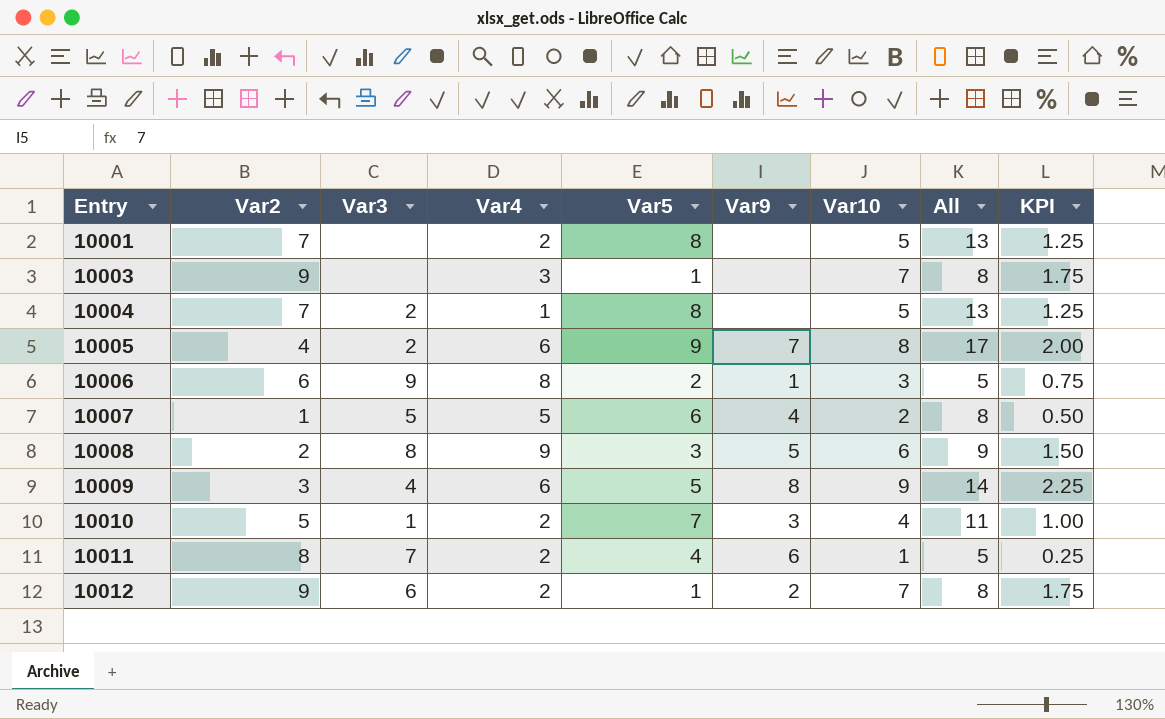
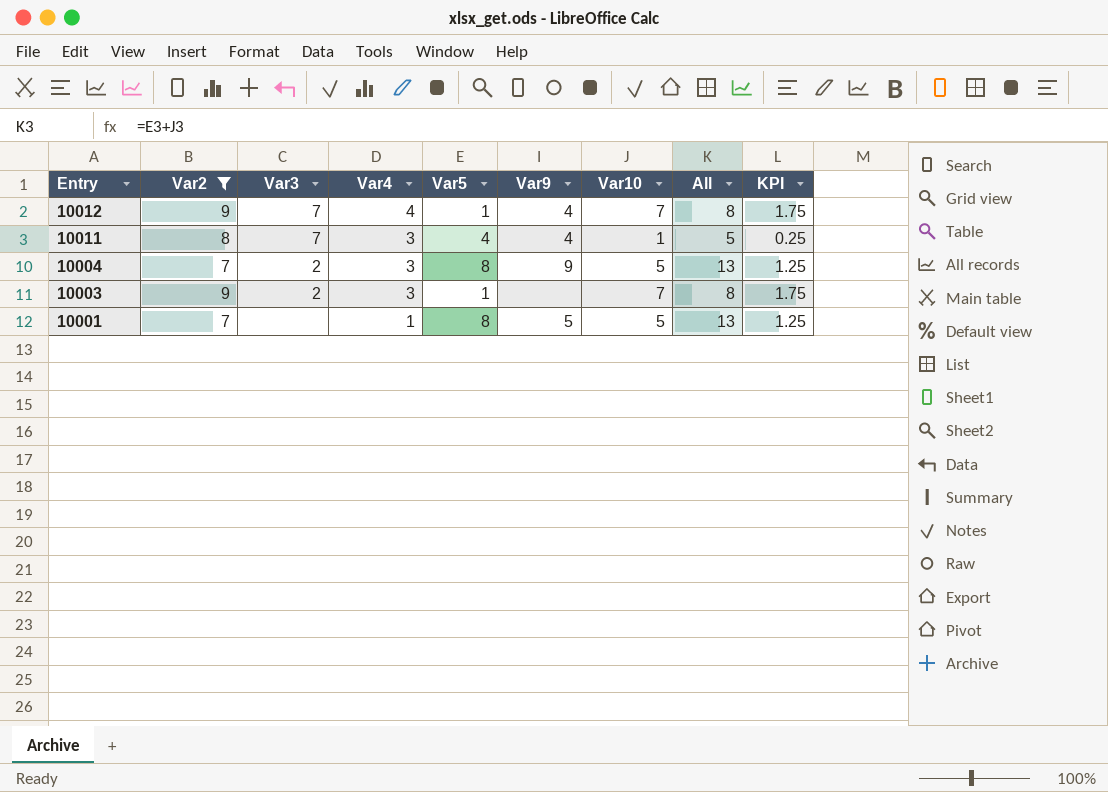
filter: none -> Var2 >= 7
row order: Entry ascending -> Entry descending
10012 | Var3: 6 -> 7
10012 | Var4: 2 -> 4
10012 | Var9: 2 -> 4
10011 | Var4: 2 -> 3
10011 | Var9: 6 -> 4
10004 | Var4: 1 -> 3
10004 | Var9: none -> 9
10003 | Var3: none -> 2
10001 | Var4: 2 -> 1
10001 | Var9: none -> 5

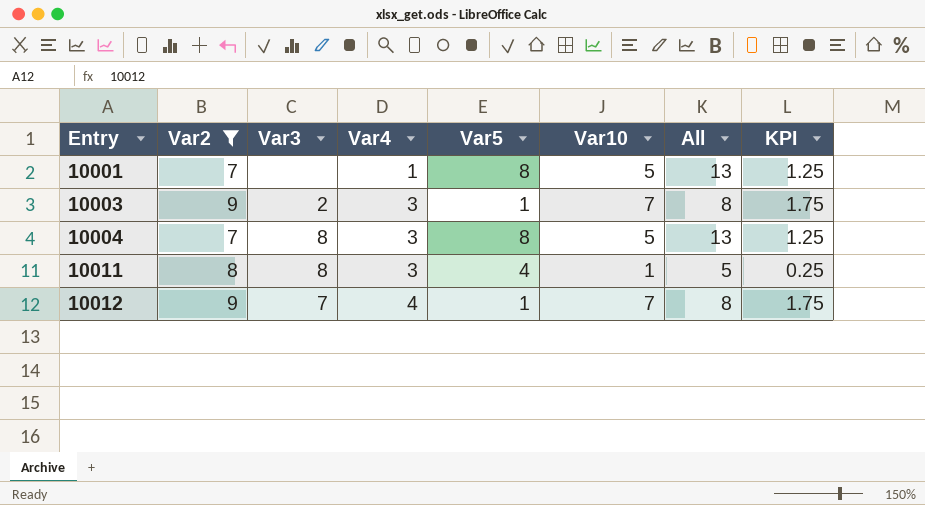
row order: Entry descending -> Entry ascending
column Var9 | position: 6 -> none
10004 | Var3: 2 -> 8
10011 | Var3: 7 -> 8

